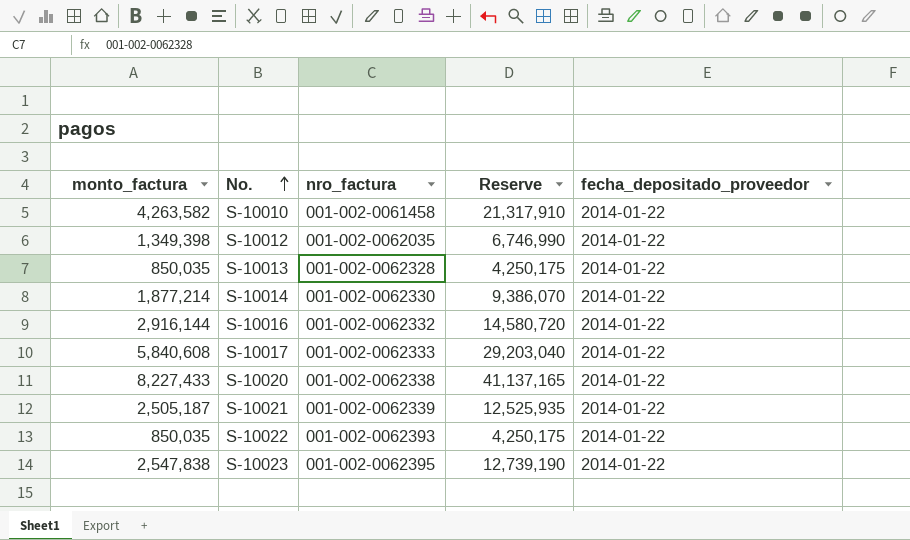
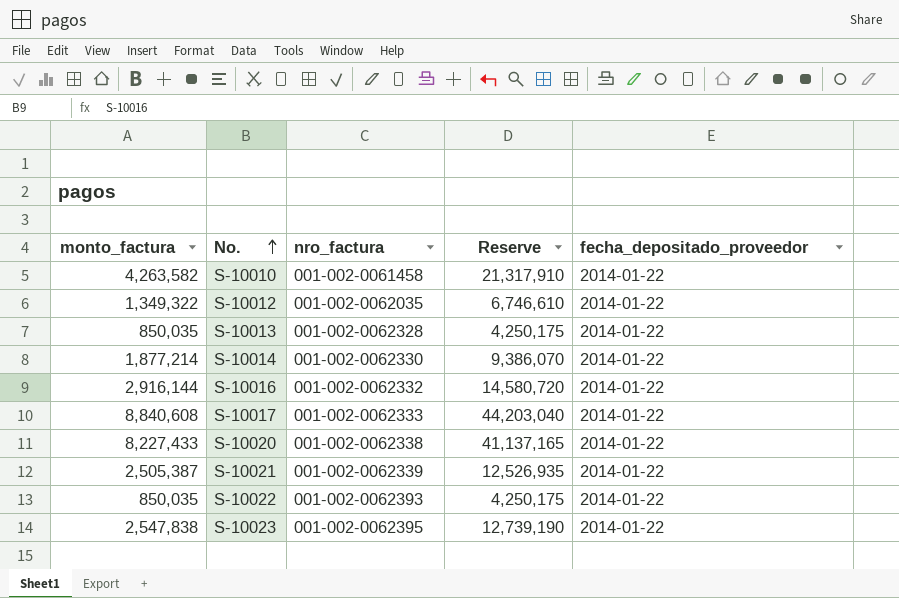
S-10012 | monto_factura: 1,349,398 -> 1,349,322
S-10012 | Reserve: 6,746,990 -> 6,746,610
S-10017 | monto_factura: 5,840,608 -> 8,840,608
S-10017 | Reserve: 29,203,040 -> 44,203,040
S-10021 | monto_factura: 2,505,187 -> 2,505,387
S-10021 | Reserve: 12,525,935 -> 12,526,935

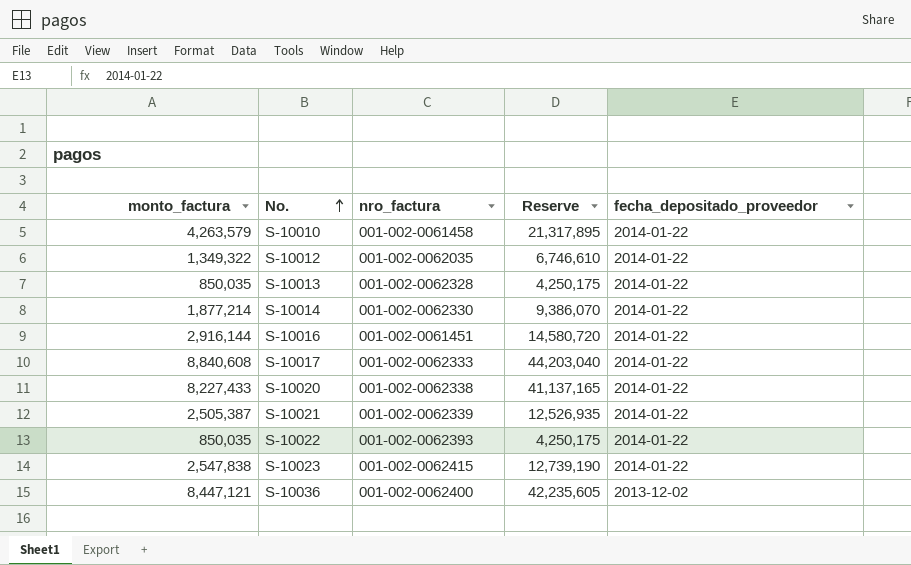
S-10010 | monto_factura: 4,263,582 -> 4,263,579
S-10010 | Reserve: 21,317,910 -> 21,317,895
S-10016 | nro_factura: 001-002-0062332 -> 001-002-0061451
S-10023 | nro_factura: 001-002-0062395 -> 001-002-0062415
row S-10036: none -> 8,447,121 | 001-002-0062400 | 42,235,605 | 2013-12-02

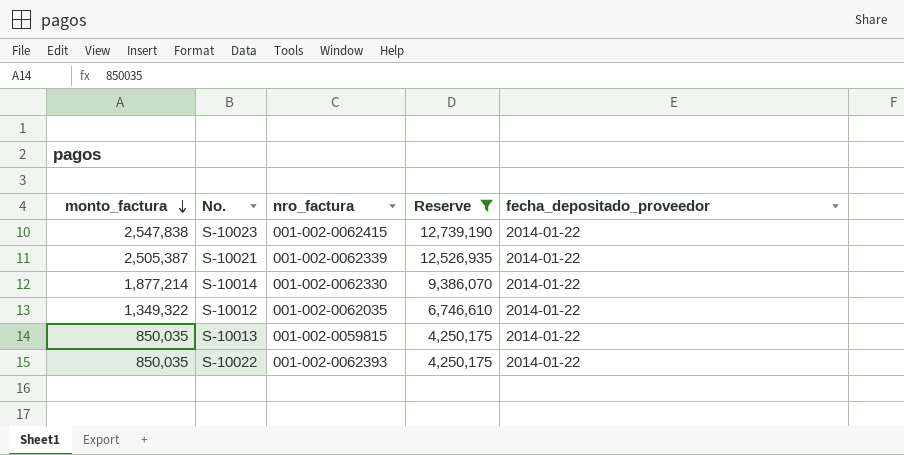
filter: none -> Reserve <= 12,739,190
row order: No. ascending -> monto_factura descending
S-10013 | nro_factura: 001-002-0062328 -> 001-002-0059815

